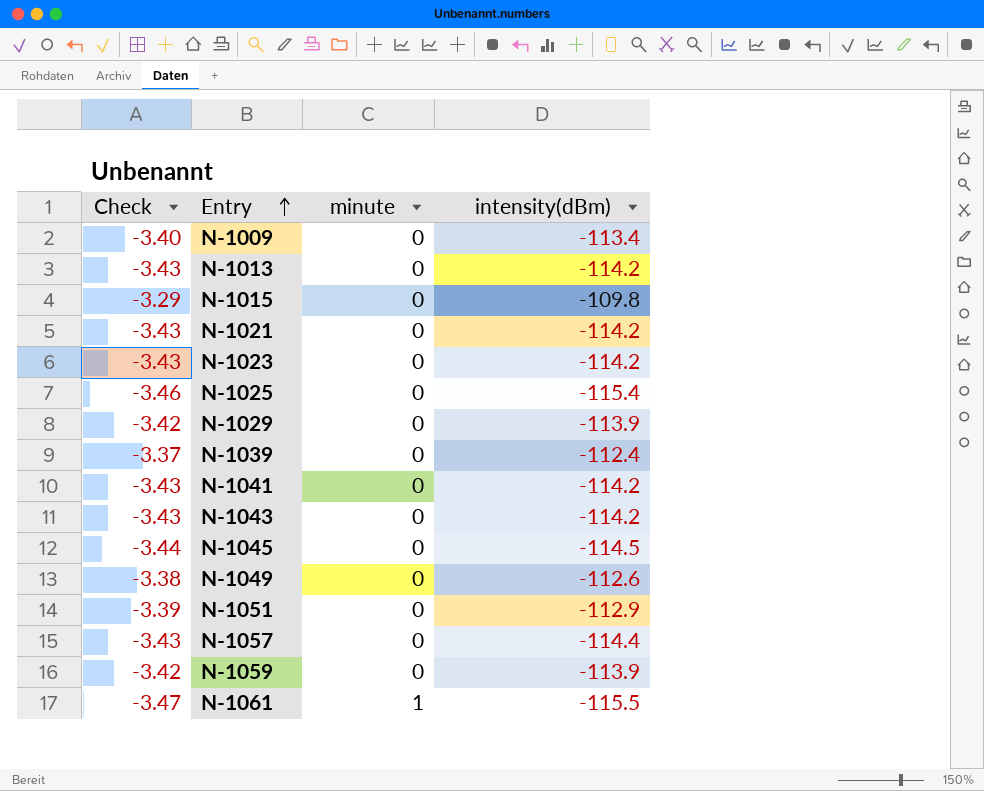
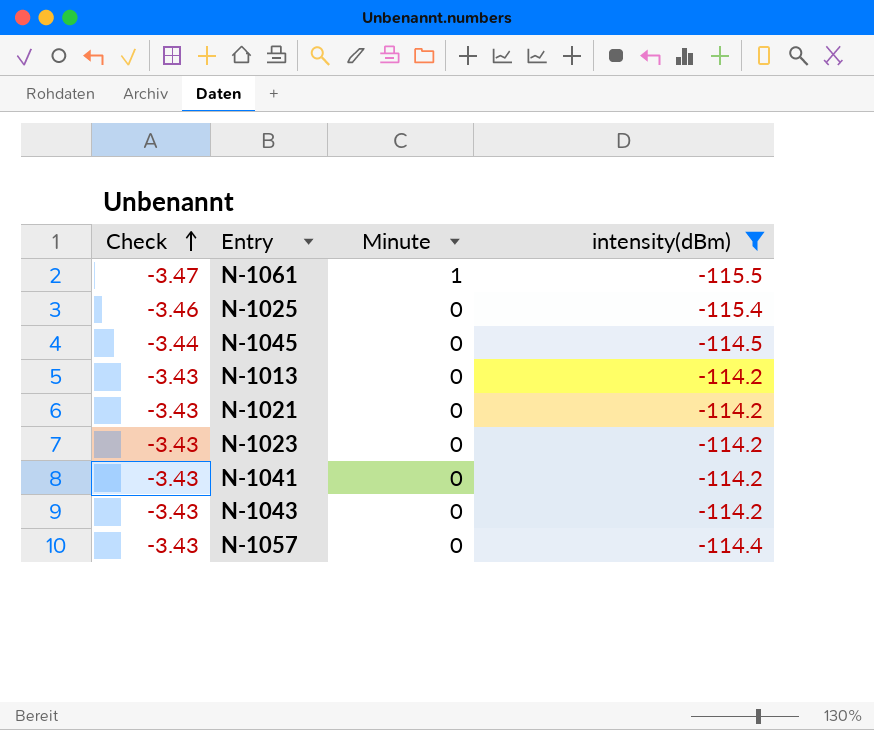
filter: none -> intensity(dBm) <= -114.2
row order: Entry ascending -> Check ascending
column name: minute -> Minute

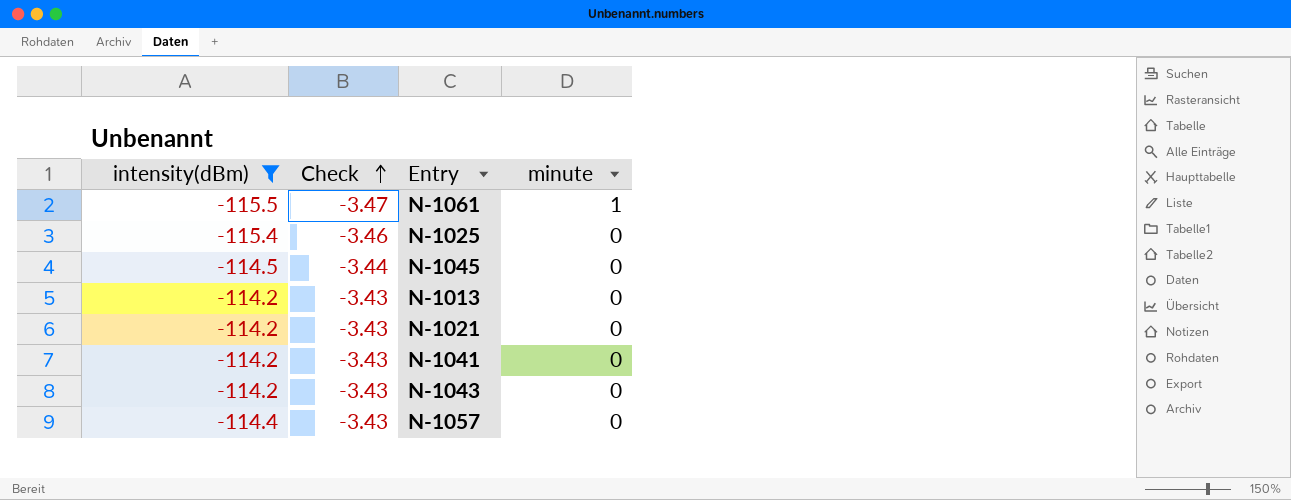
column intensity(dBm) | position: 4 -> 1
column name: Minute -> minute
row N-1023: -3.43 | 0 | -114.2 -> none

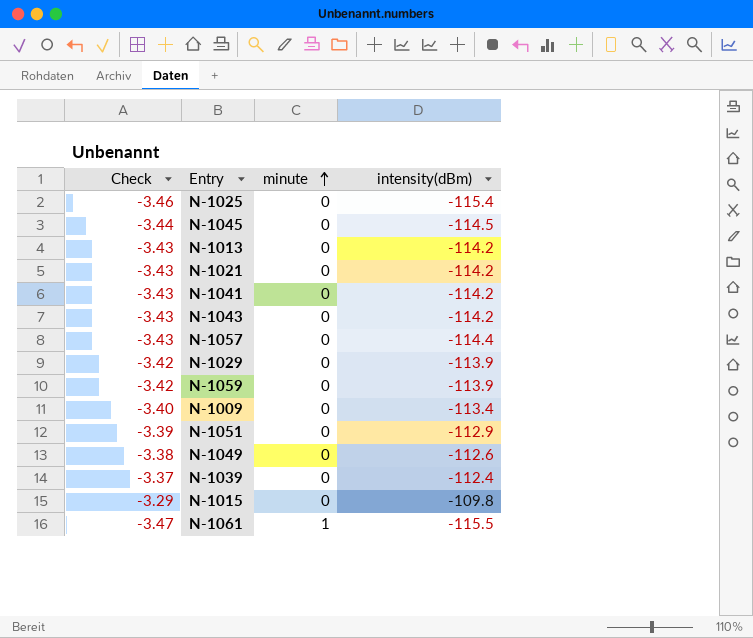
filter: intensity(dBm) <= -114.2 -> none
row order: Check ascending -> minute ascending
column intensity(dBm) | position: 1 -> 4

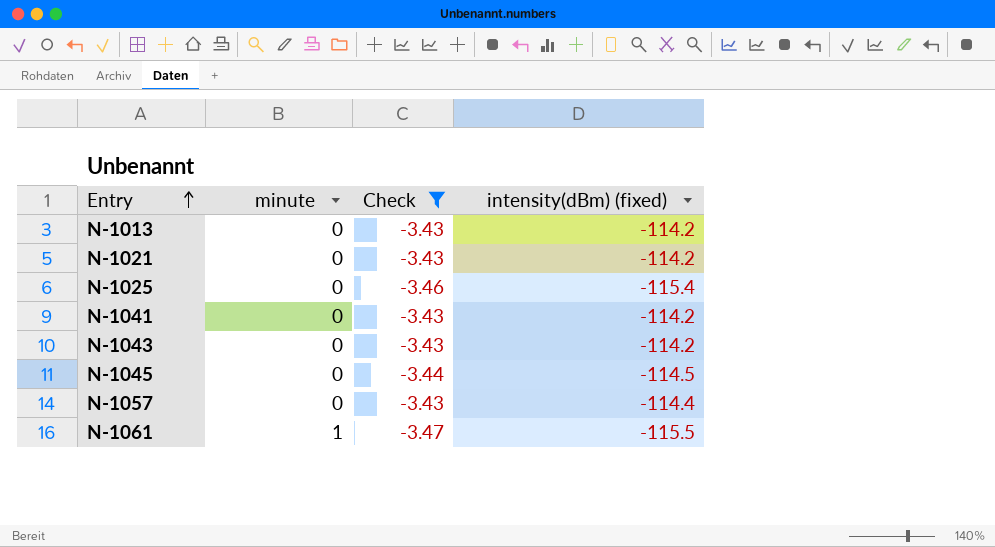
filter: none -> Check <= -3.43
row order: minute ascending -> Entry ascending
column Check | position: 1 -> 3
column name: intensity(dBm) -> intensity(dBm) (fixed)

